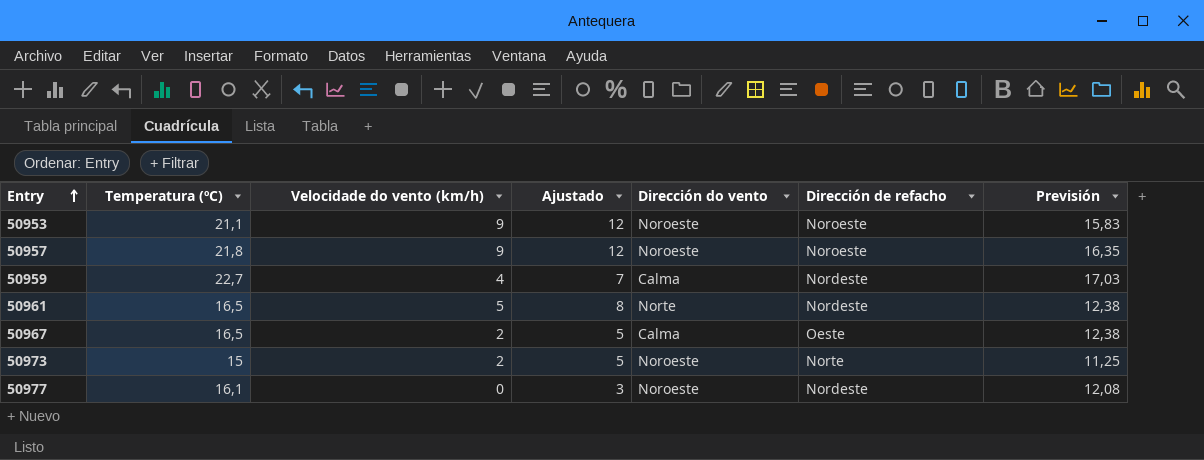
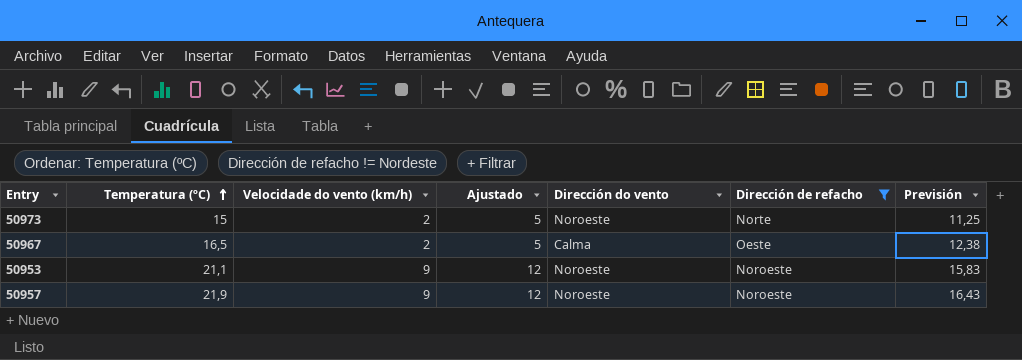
filter: none -> Dirección de refacho != Nordeste
row order: Entry ascending -> Temperatura (ºC) ascending
50957 | Temperatura (ºC): 21,8 -> 21,9
50957 | Previsión: 16,35 -> 16,43

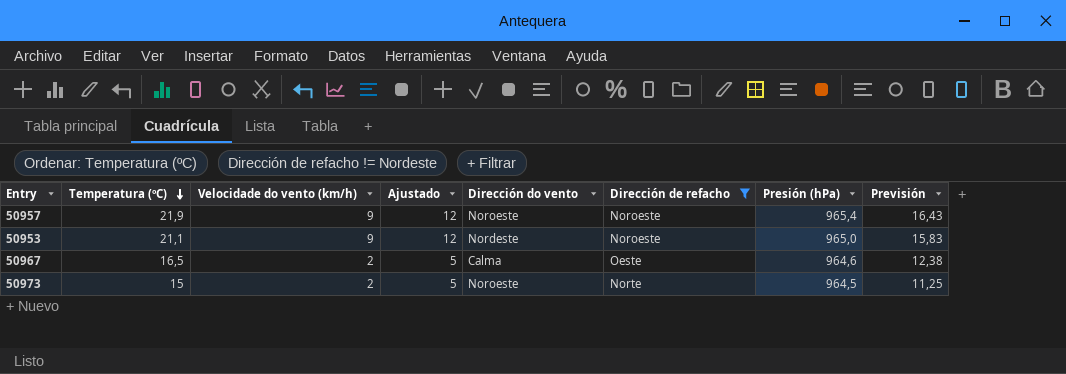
row order: Temperatura (ºC) ascending -> Temperatura (ºC) descending
column Presión (hPa) | position: none -> 7
50953 | Dirección do vento: Noroeste -> Nordeste

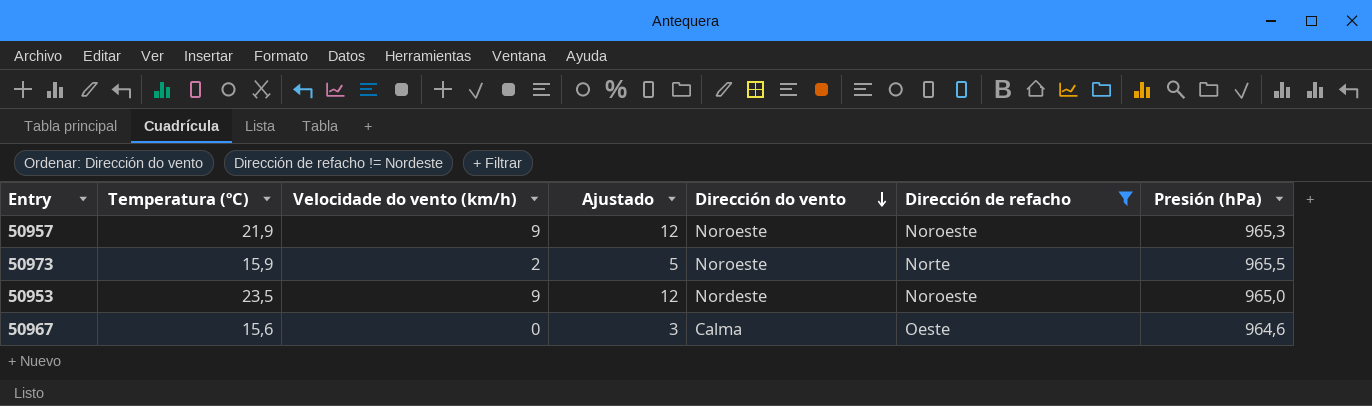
row order: Temperatura (ºC) descending -> Dirección do vento descending
column Previsión | formula: [Temperatura (ºC)] * 0,75 -> none
50957 | Presión (hPa): 965,4 -> 965,3
50973 | Temperatura (ºC): 15 -> 15,9
50973 | Presión (hPa): 964,5 -> 965,5
50953 | Temperatura (ºC): 21,1 -> 23,5
50967 | Temperatura (ºC): 16,5 -> 15,6
50967 | Velocidade do vento (km/h): 2 -> 0
50967 | Ajustado: 5 -> 3

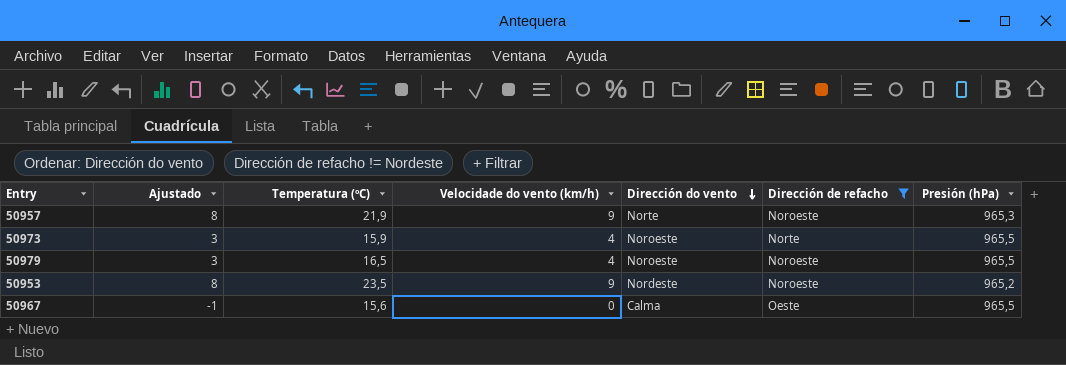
column Ajustado | formula: [Velocidade do vento (km/h)] + 3 -> [Velocidade do vento (km/h)] - 1
column Ajustado | position: 4 -> 2
50957 | Dirección do vento: Noroeste -> Norte
50973 | Velocidade do vento (km/h): 2 -> 4
row 50979: none -> 3 | 16,5 | 4 | Noroeste | Noroeste | 965,5
50953 | Presión (hPa): 965,0 -> 965,2
50967 | Presión (hPa): 964,6 -> 965,5

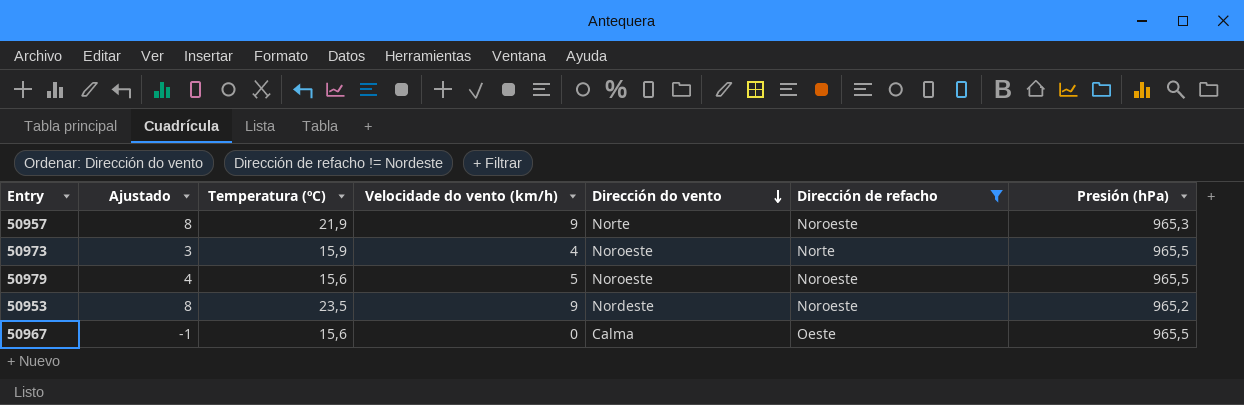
50979 | Ajustado: 3 -> 4
50979 | Temperatura (ºC): 16,5 -> 15,6
50979 | Velocidade do vento (km/h): 4 -> 5

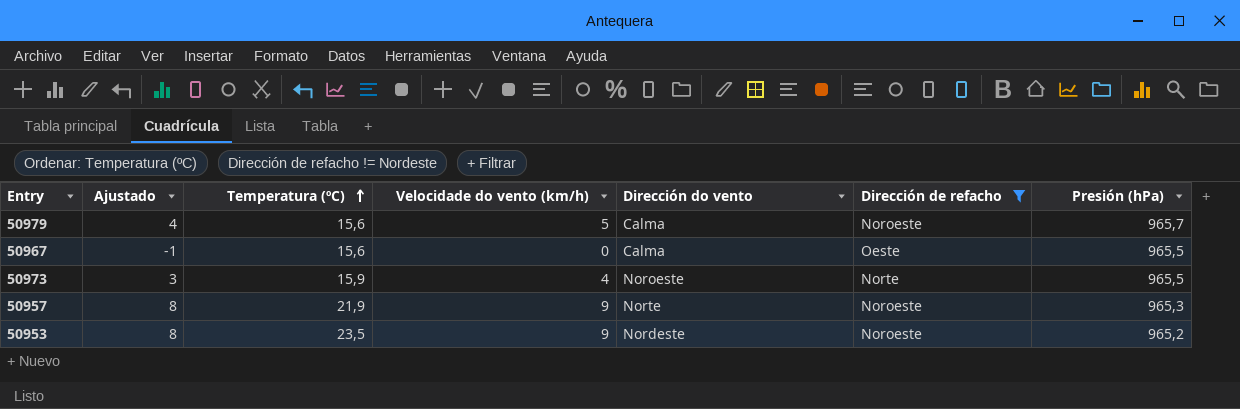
row order: Dirección do vento descending -> Temperatura (ºC) ascending
50979 | Dirección do vento: Noroeste -> Calma
50979 | Presión (hPa): 965,5 -> 965,7

